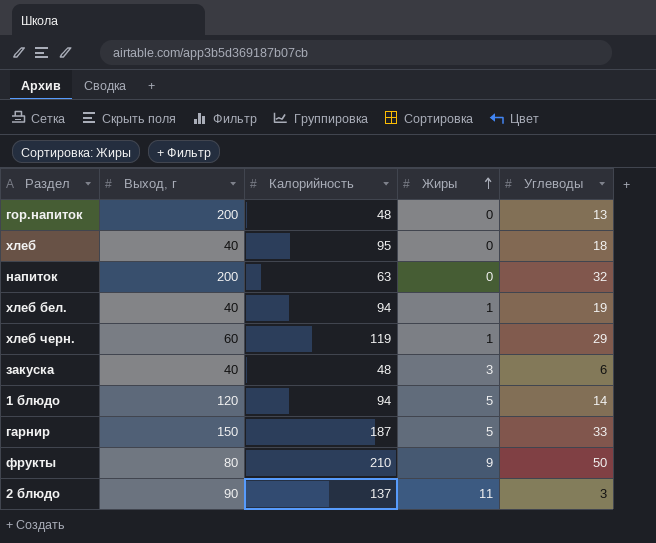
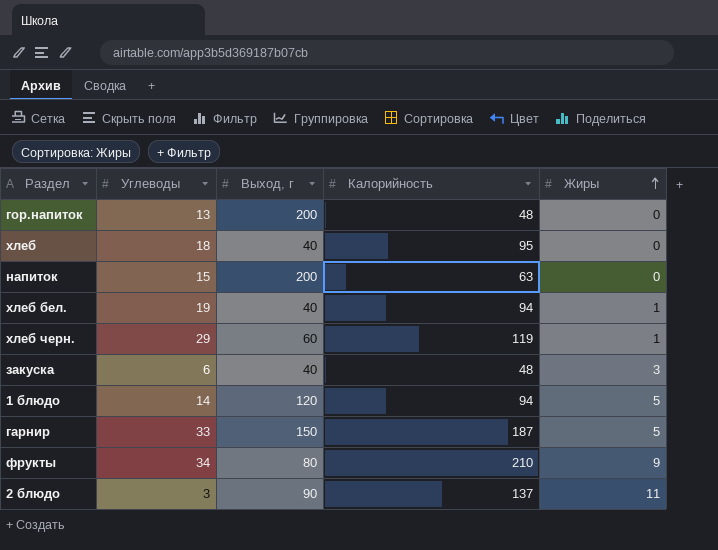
column Углеводы | position: 5 -> 2
напиток | Углеводы: 32 -> 15
фрукты | Углеводы: 50 -> 34

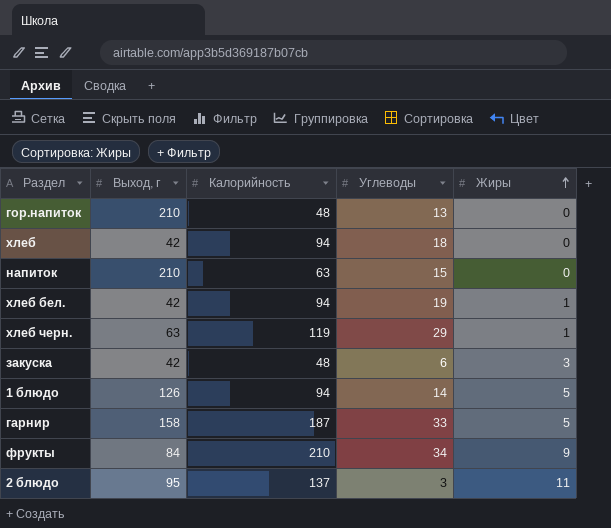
column Углеводы | position: 2 -> 4
гор.напиток | Выход, г: 200 -> 210
хлеб | Выход, г: 40 -> 42
хлеб | Калорийность: 95 -> 94
напиток | Выход, г: 200 -> 210
хлеб бел. | Выход, г: 40 -> 42
хлеб черн. | Выход, г: 60 -> 63
закуска | Выход, г: 40 -> 42
1 блюдо | Выход, г: 120 -> 126
гарнир | Выход, г: 150 -> 158
фрукты | Выход, г: 80 -> 84
2 блюдо | Выход, г: 90 -> 95

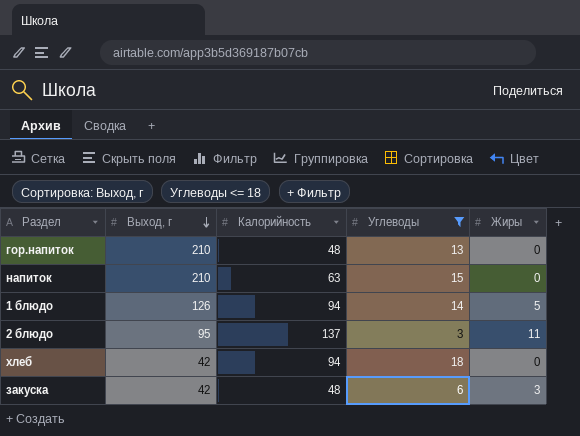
filter: none -> Углеводы <= 18
row order: Жиры ascending -> Выход, г descending

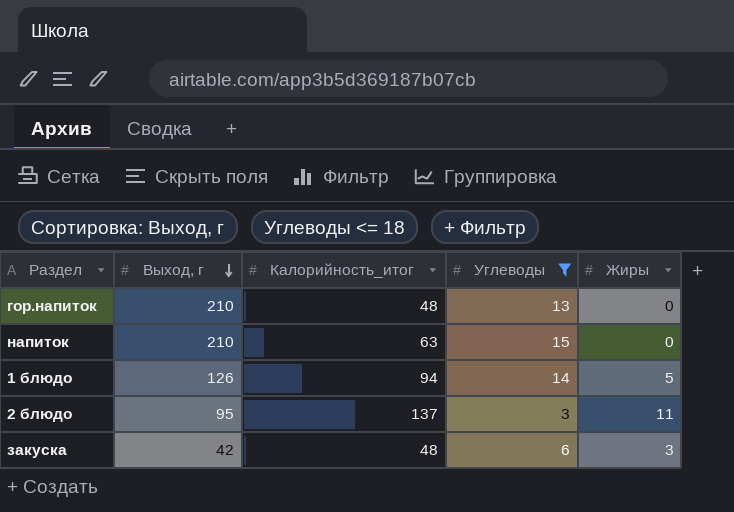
column name: Калорийность -> Калорийность_итог
row хлеб: 42 | 94 | 18 | 0 -> none

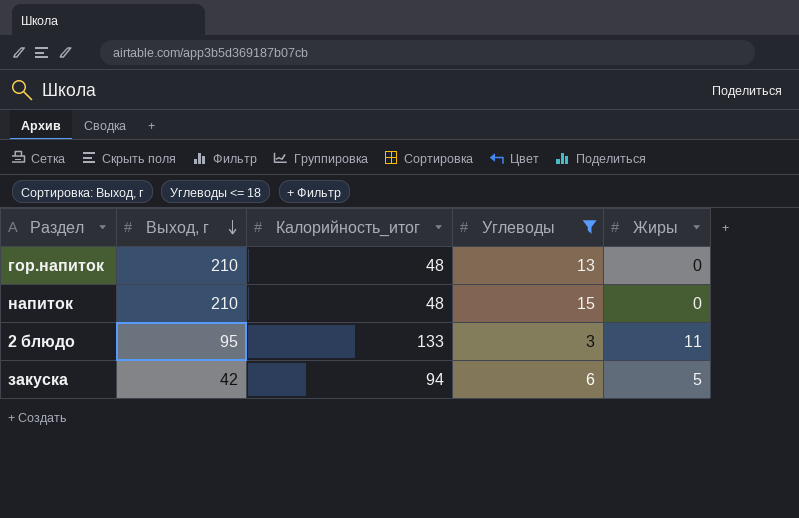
row 1 блюдо: 126 | 94 | 14 | 5 -> none
напиток | Калорийность_итог: 63 -> 48
2 блюдо | Калорийность_итог: 137 -> 133
закуска | Калорийность_итог: 48 -> 94
закуска | Жиры: 3 -> 5

